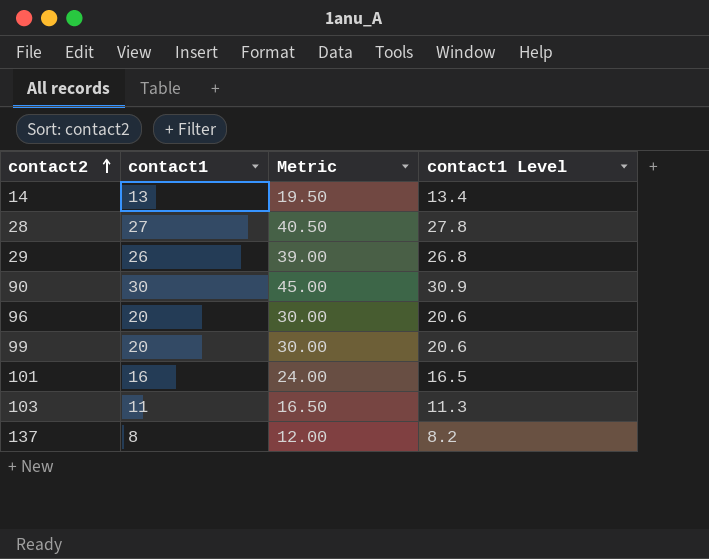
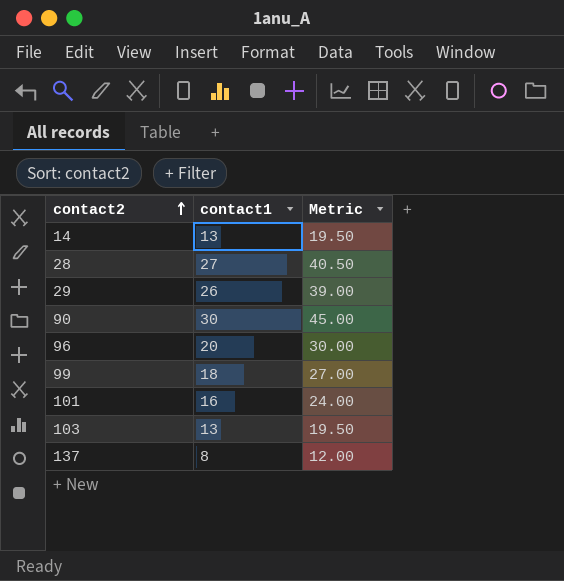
column contact1 Level | formula: [contact1] * 1.03 -> none
99 | contact1: 20 -> 18
99 | Metric: 30.00 -> 27.00
103 | contact1: 11 -> 13
103 | Metric: 16.50 -> 19.50

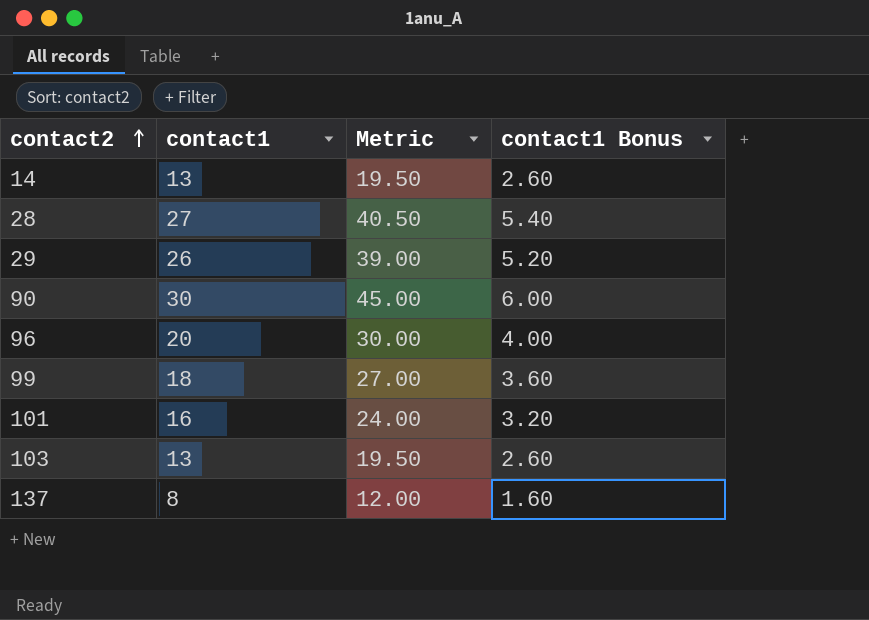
column contact1 Bonus | formula: none -> [contact1] * 0.2

